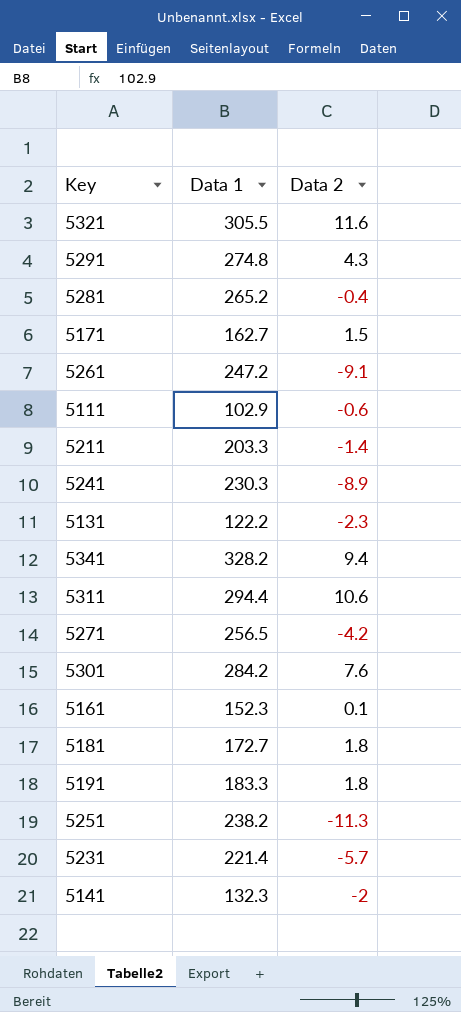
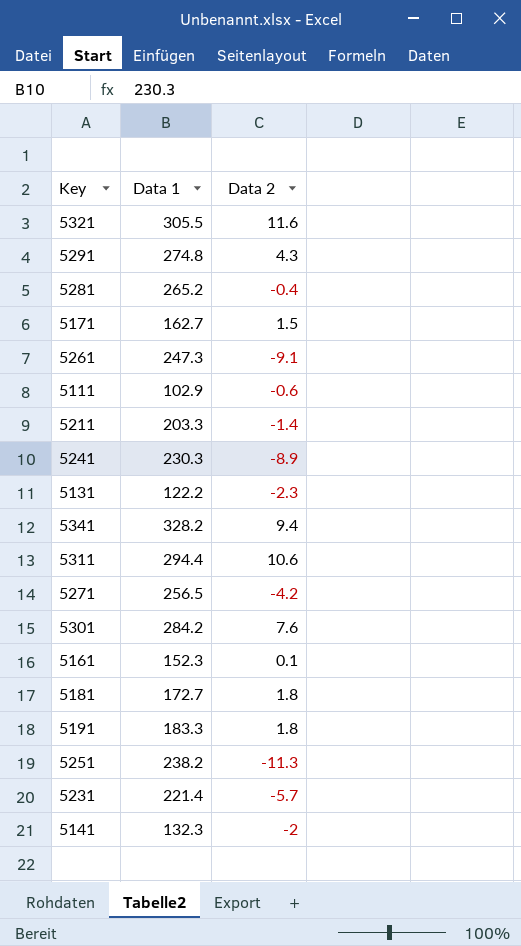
5261 | Data 1: 247.2 -> 247.3

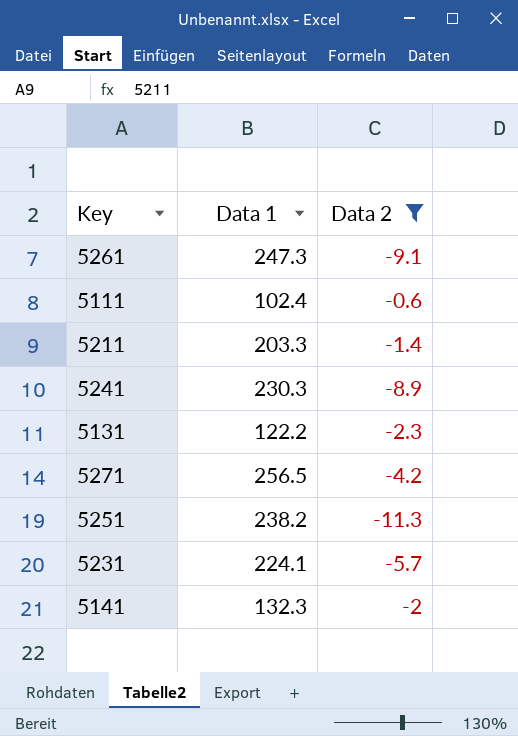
filter: none -> Data 2 <= -0.6
5111 | Data 1: 102.9 -> 102.4
5231 | Data 1: 221.4 -> 224.1

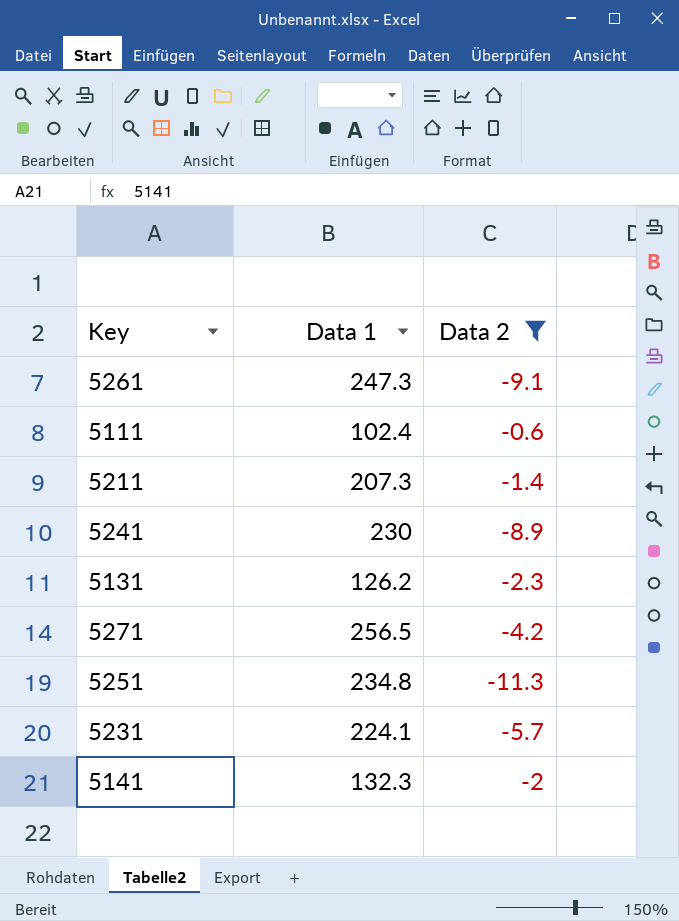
5211 | Data 1: 203.3 -> 207.3
5241 | Data 1: 230.3 -> 230
5131 | Data 1: 122.2 -> 126.2
5251 | Data 1: 238.2 -> 234.8

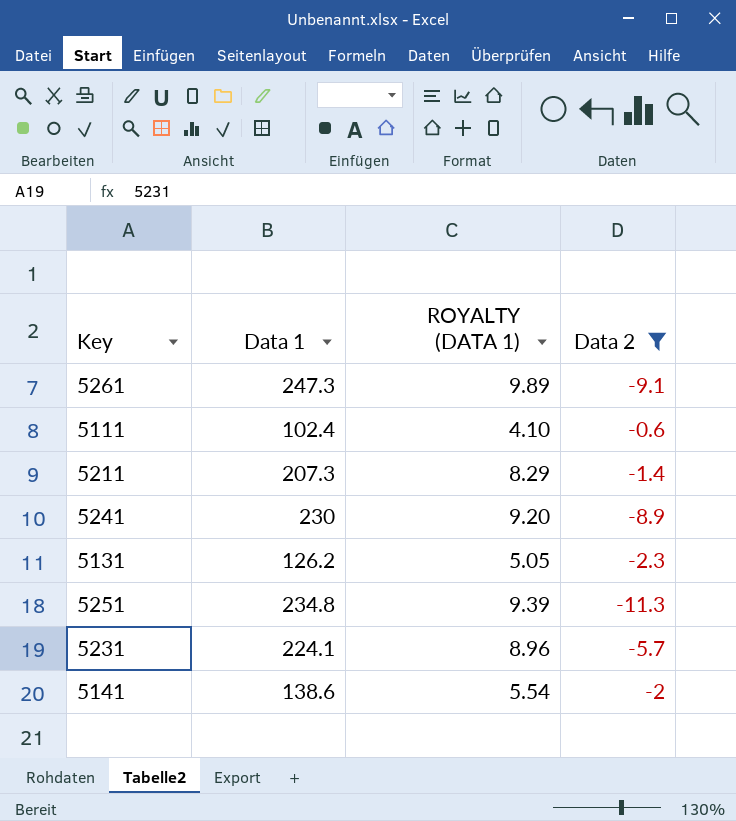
column ROYALTY (DATA 1) | formula: none -> [Data 1] * 0.04
row 5271: 256.5 | -4.2 -> none
5141 | Data 1: 132.3 -> 138.6

